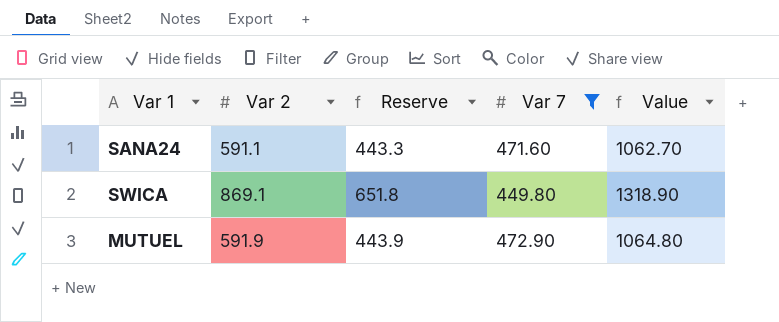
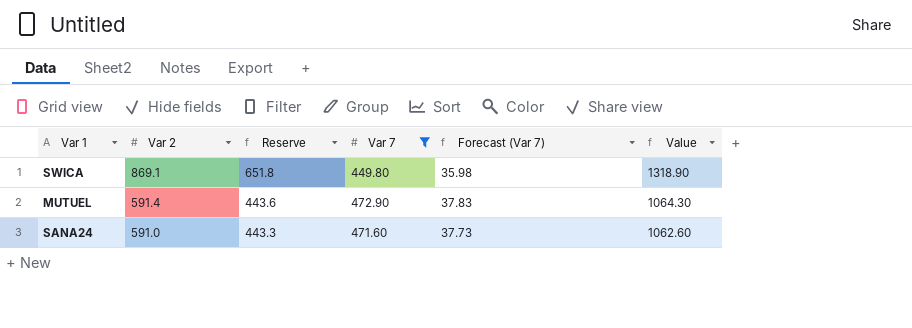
row order: none -> Var 2 descending
column Forecast (Var 7) | formula: none -> [Var 7] * 0.08
MUTUEL | Var 2: 591.9 -> 591.4
MUTUEL | Reserve: 443.9 -> 443.6
MUTUEL | Value: 1064.80 -> 1064.30
SANA24 | Var 2: 591.1 -> 591.0
SANA24 | Value: 1062.70 -> 1062.60

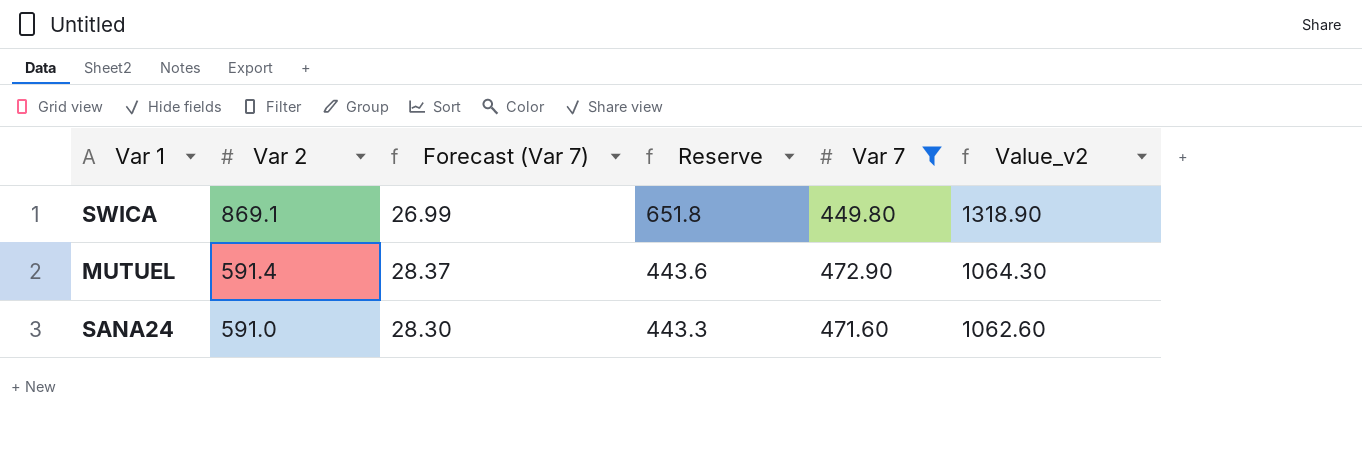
column Forecast (Var 7) | formula: [Var 7] * 0.08 -> [Var 7] * 0.06
column Forecast (Var 7) | position: 5 -> 3
column name: Value -> Value_v2

